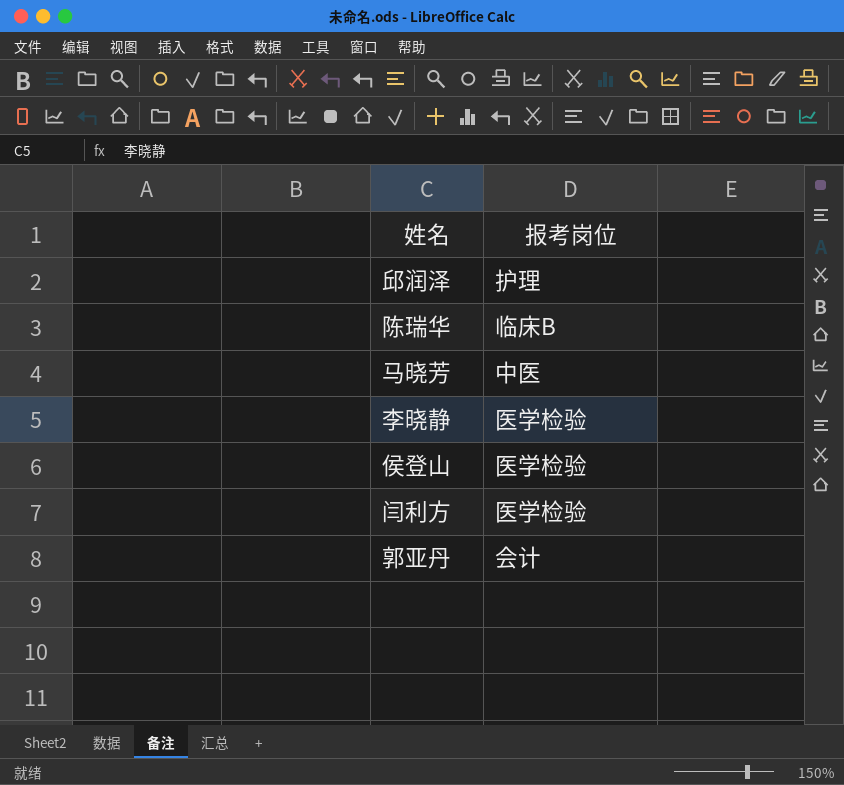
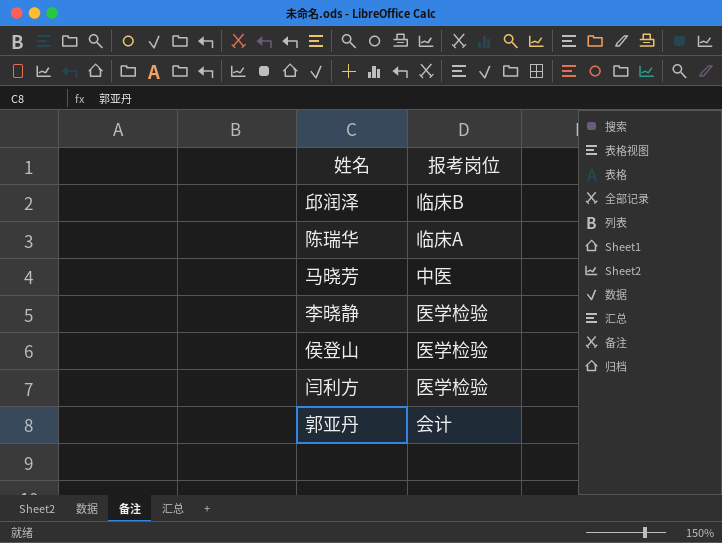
邱润泽 | 报考岗位: 护理 -> 临床B
陈瑞华 | 报考岗位: 临床B -> 临床A

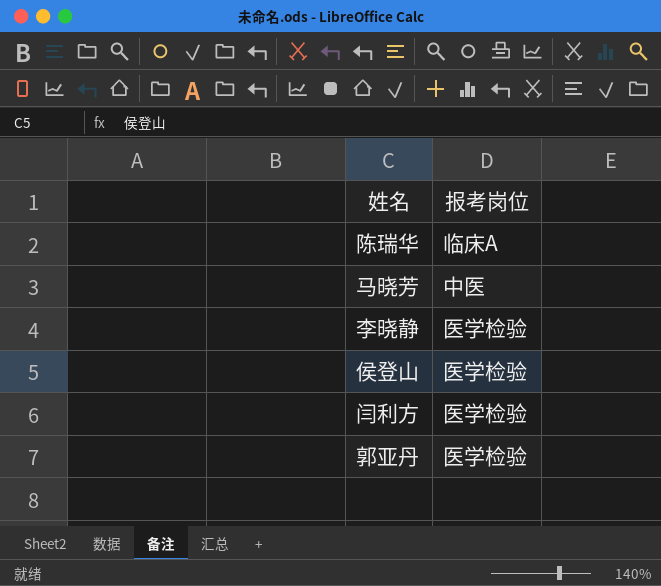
row 邱润泽: 临床B -> none
郭亚丹 | 报考岗位: 会计 -> 医学检验

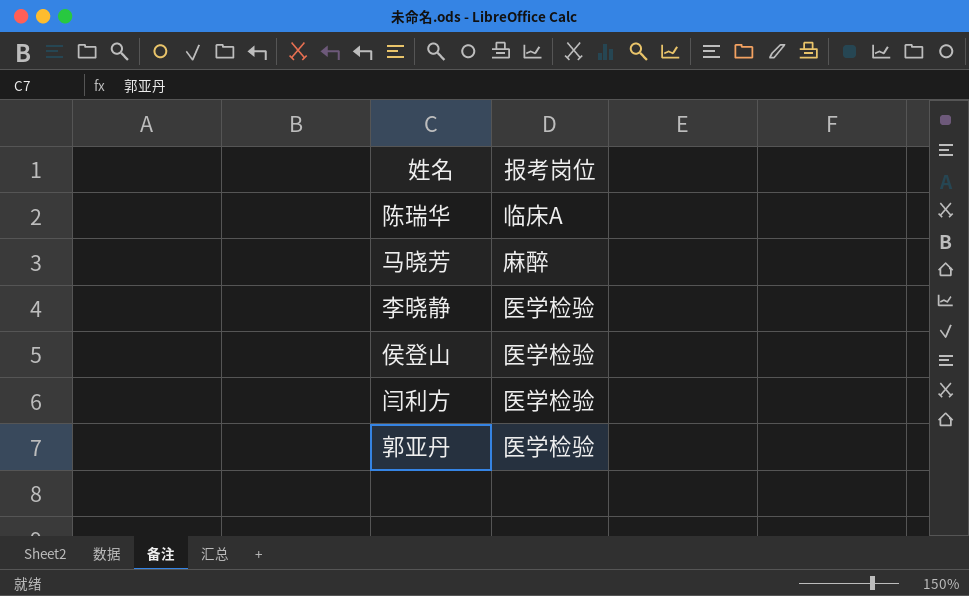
马晓芳 | 报考岗位: 中医 -> 麻醉

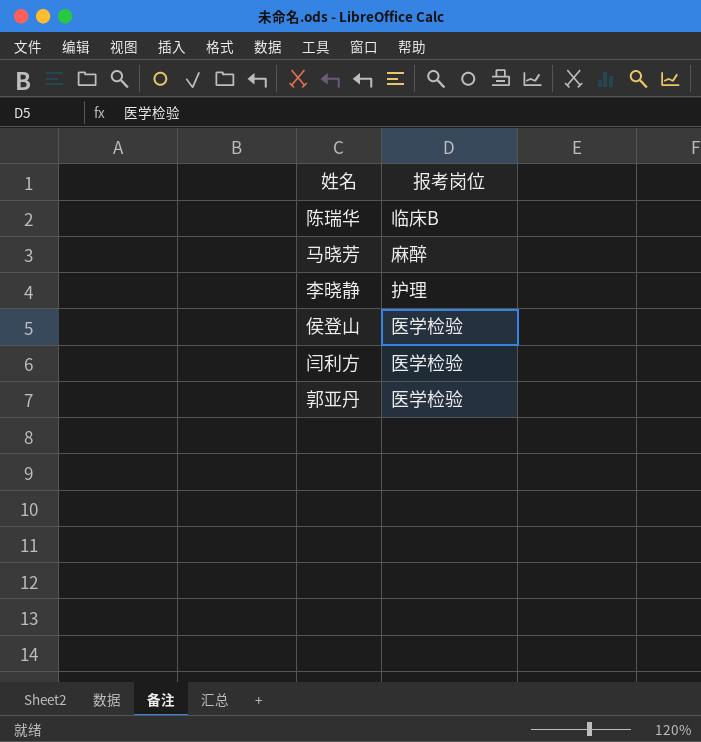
陈瑞华 | 报考岗位: 临床A -> 临床B
李晓静 | 报考岗位: 医学检验 -> 护理

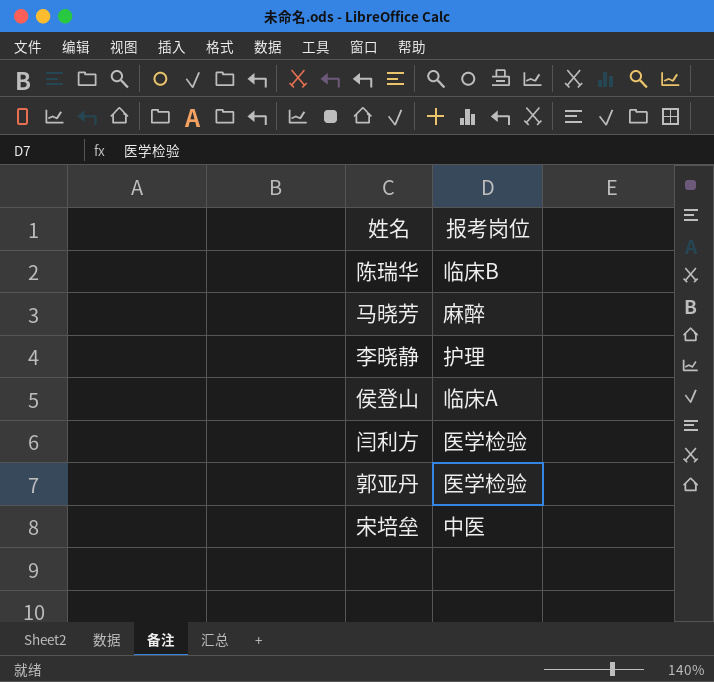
侯登山 | 报考岗位: 医学检验 -> 临床A
row 宋培垒: none -> 中医

